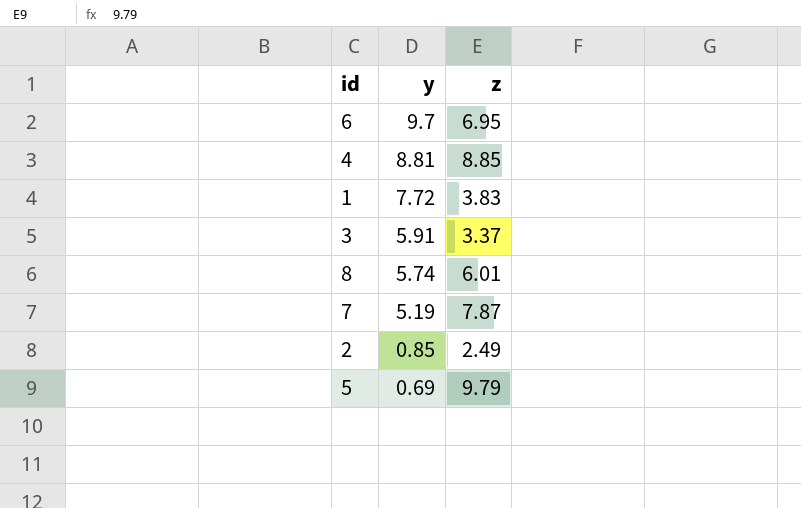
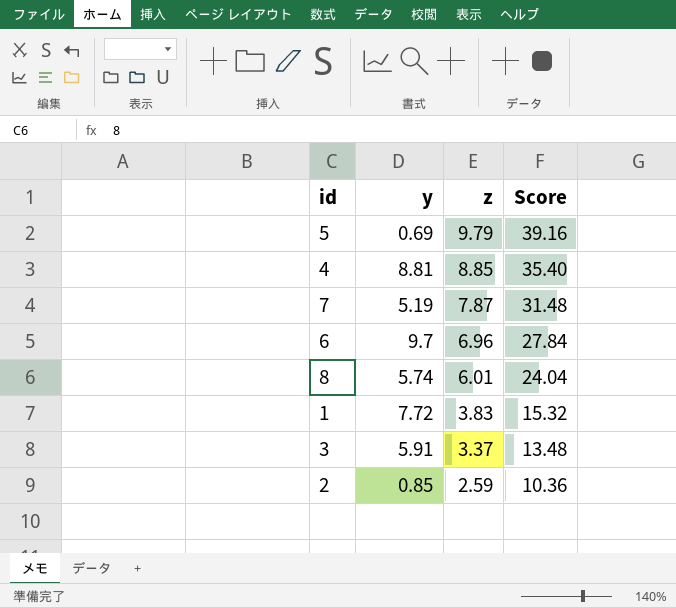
row order: y descending -> z descending
column Score | formula: none -> [z] * 4
6 | z: 6.95 -> 6.96
2 | z: 2.49 -> 2.59

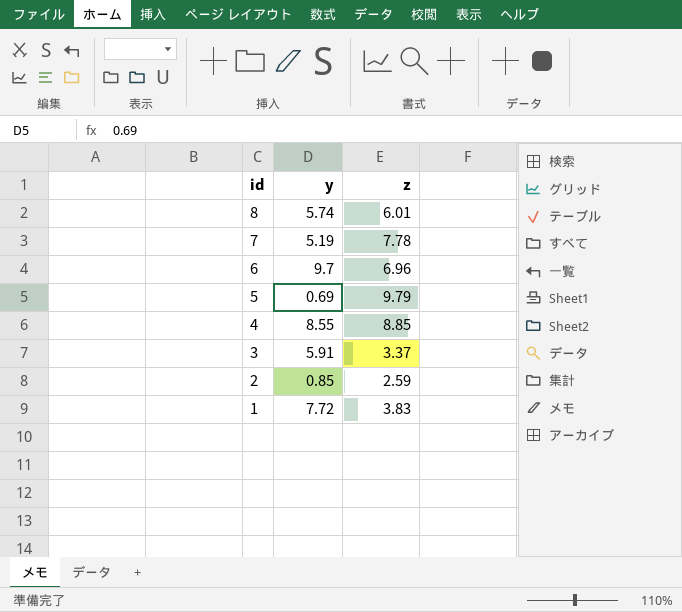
row order: z descending -> id descending
column Score | formula: [z] * 4 -> none
7 | z: 7.87 -> 7.78
4 | y: 8.81 -> 8.55

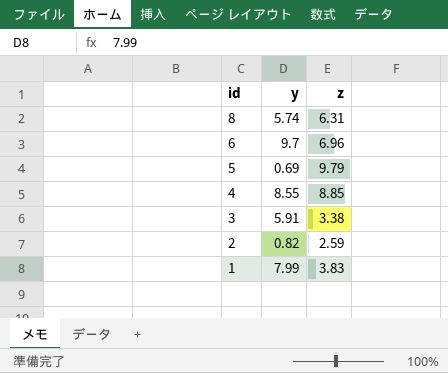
row 7: 5.19 | 7.78 -> none
8 | z: 6.01 -> 6.31
3 | z: 3.37 -> 3.38
2 | y: 0.85 -> 0.82
1 | y: 7.72 -> 7.99

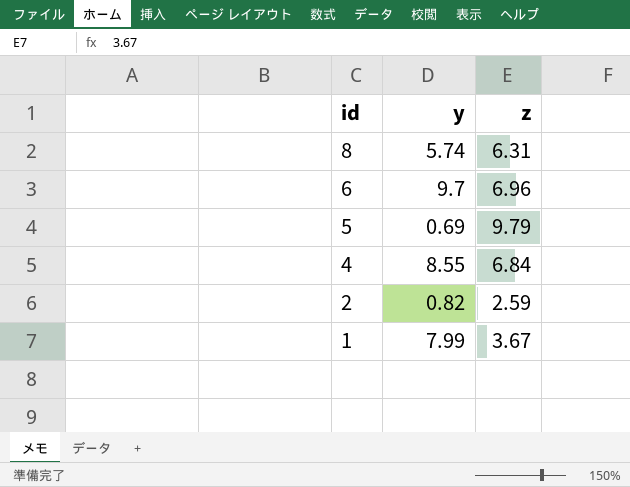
row 3: 5.91 | 3.38 -> none
4 | z: 8.85 -> 6.84
1 | z: 3.83 -> 3.67

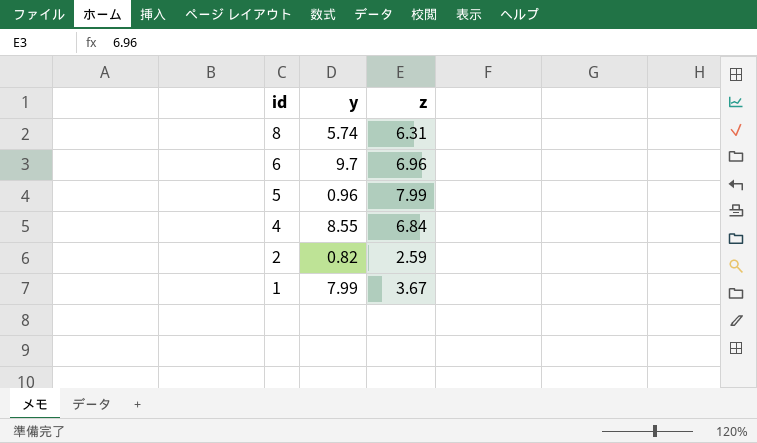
5 | y: 0.69 -> 0.96
5 | z: 9.79 -> 7.99

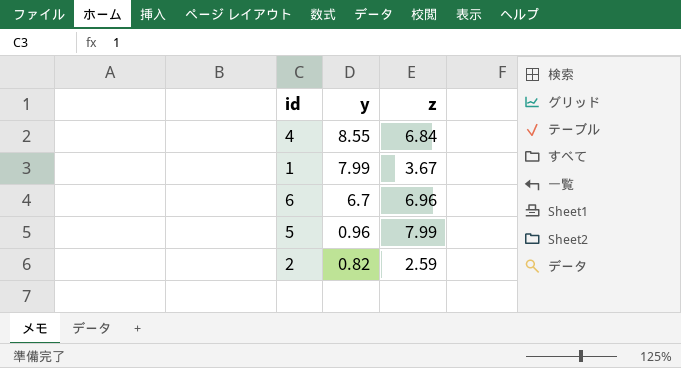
row order: id descending -> y descending
row 8: 5.74 | 6.31 -> none
6 | y: 9.7 -> 6.7

